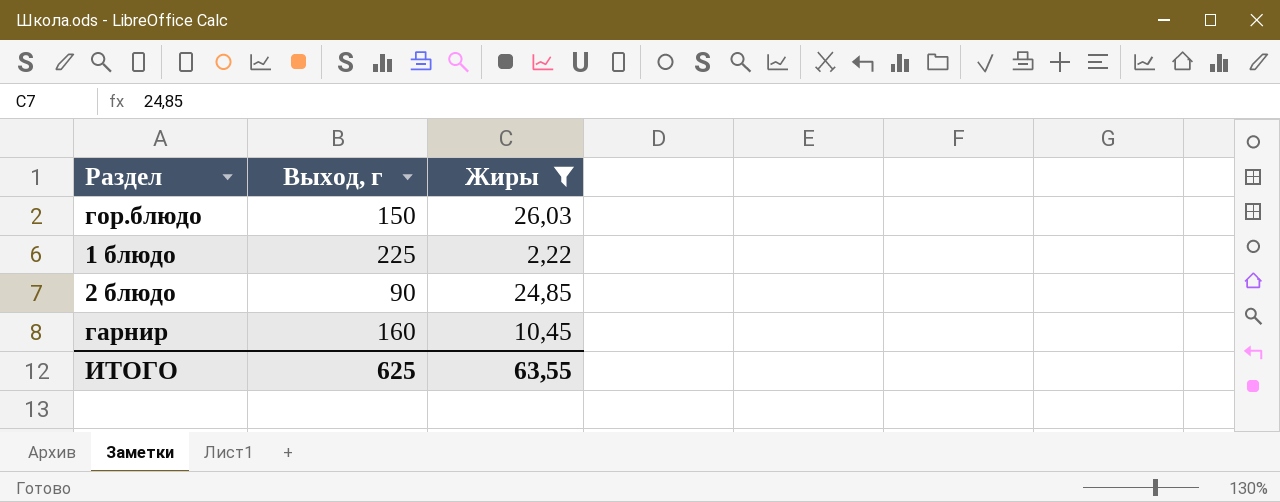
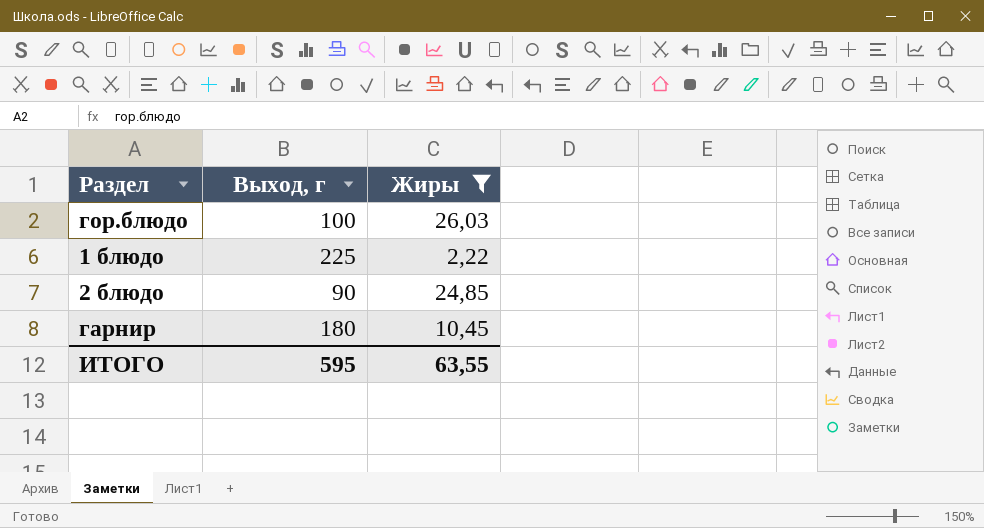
гор.блюдо | Выход, г: 150 -> 100
гарнир | Выход, г: 160 -> 180
ИТОГО | Выход, г: 625 -> 595

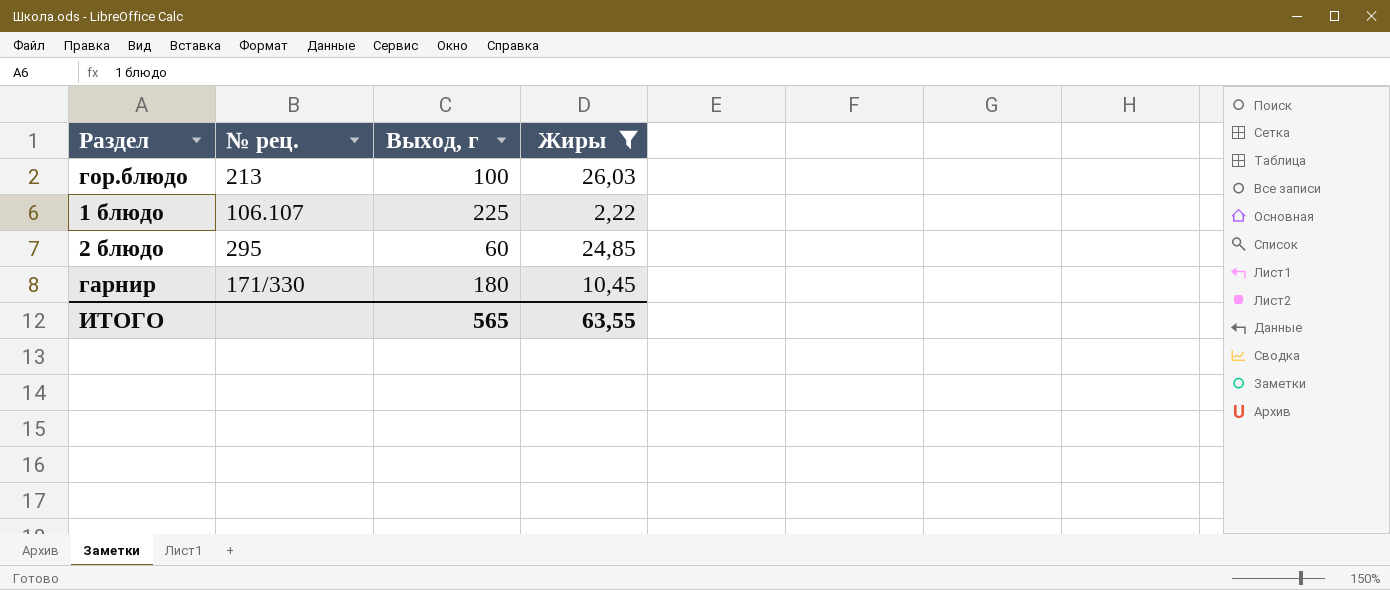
column № рец. | position: none -> 2
2 блюдо | Выход, г: 90 -> 60
ИТОГО | Выход, г: 595 -> 565

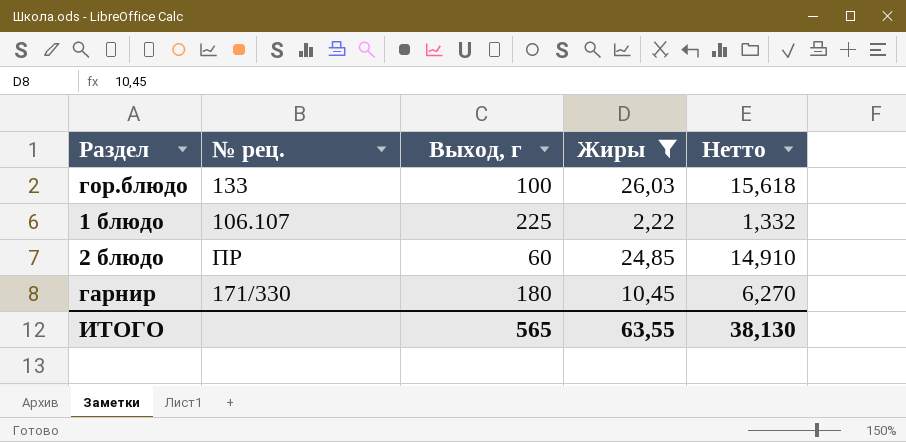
column Нетто | formula: none -> [Жиры] * 0,6
гор.блюдо | № рец.: 213 -> 133
2 блюдо | № рец.: 295 -> ПР

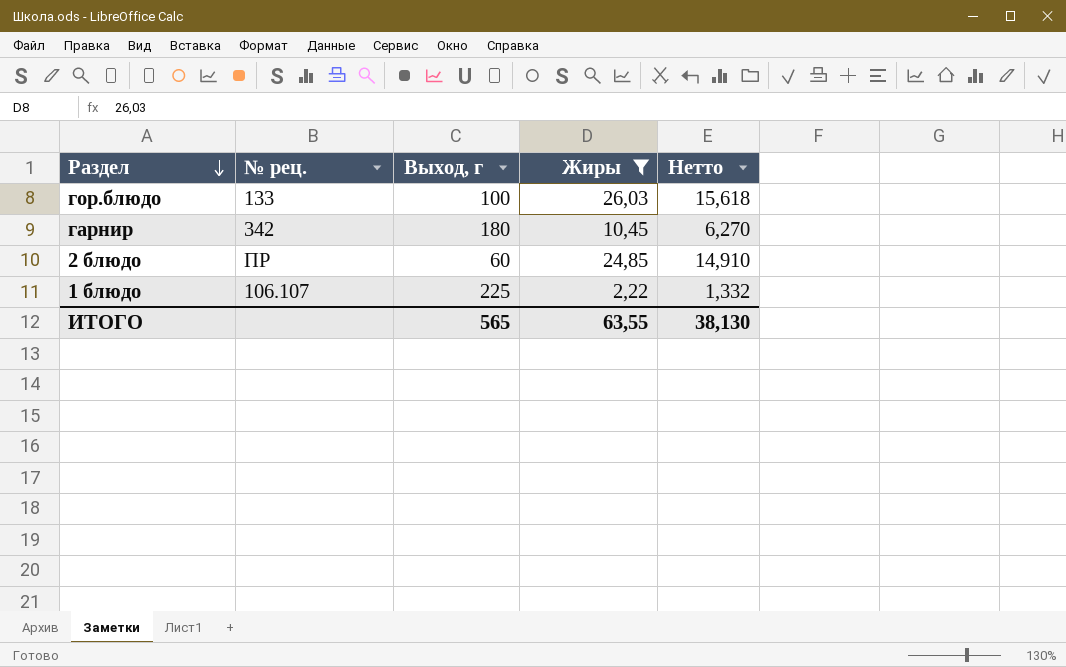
row order: none -> Раздел descending
гарнир | № рец.: 171/330 -> 342

